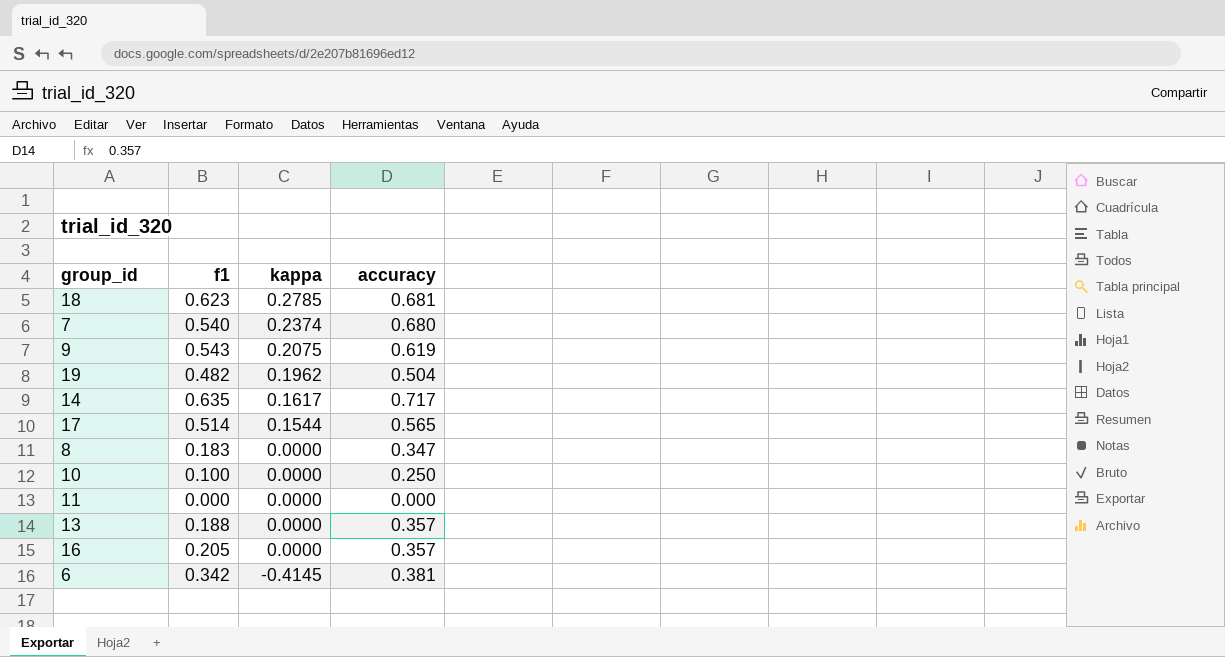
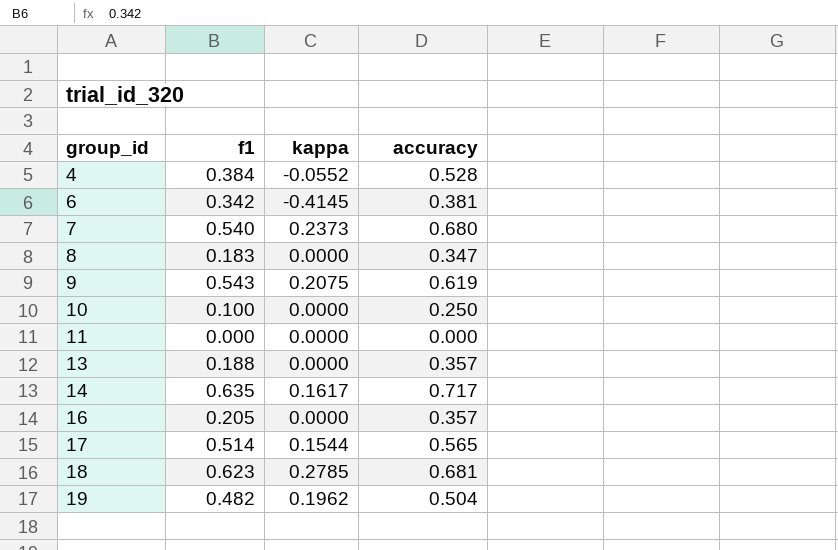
row order: kappa descending -> group_id ascending
row 4: none -> 0.384 | -0.0552 | 0.528
7 | kappa: 0.2374 -> 0.2373

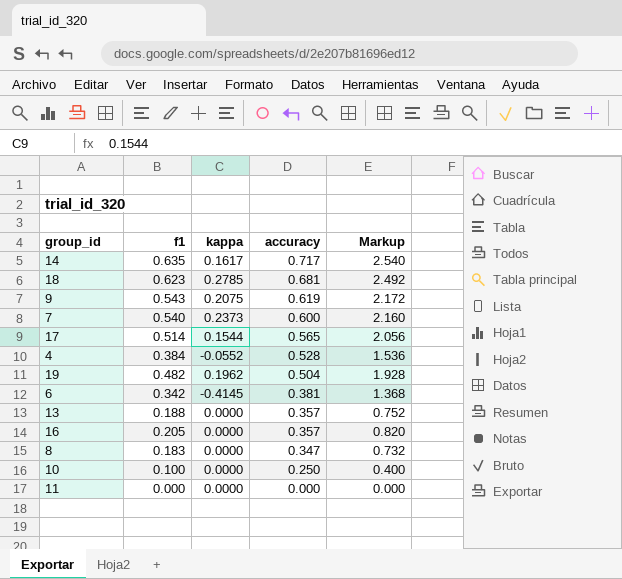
row order: group_id ascending -> accuracy descending
column Markup | formula: none -> [f1] * 4
7 | accuracy: 0.680 -> 0.600

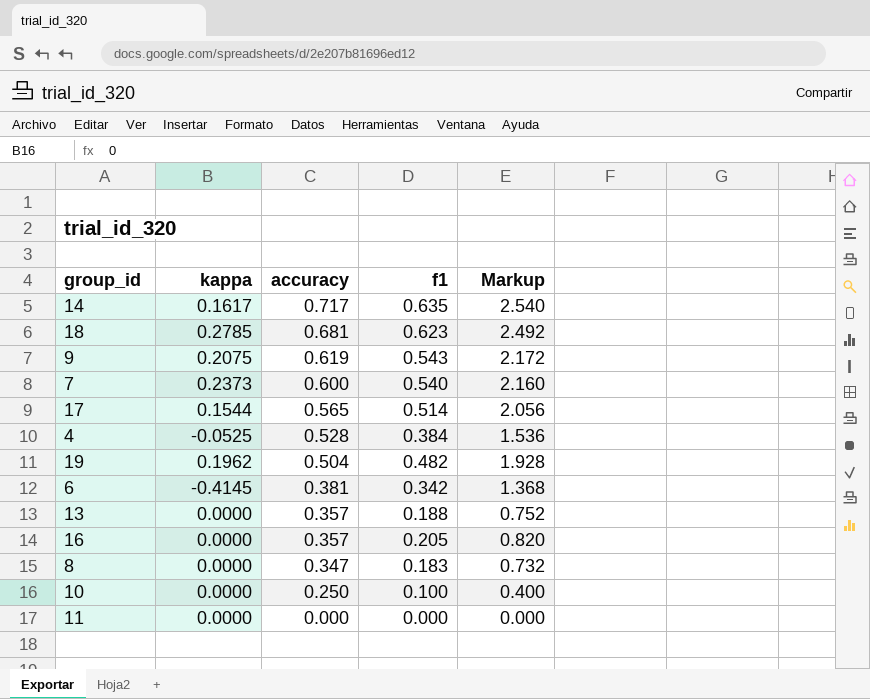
column f1 | position: 2 -> 4
4 | kappa: -0.0552 -> -0.0525

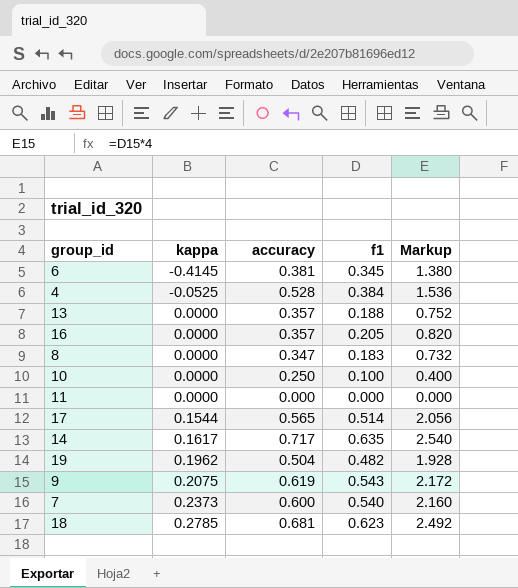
row order: accuracy descending -> kappa ascending
6 | f1: 0.342 -> 0.345
6 | Markup: 1.368 -> 1.380

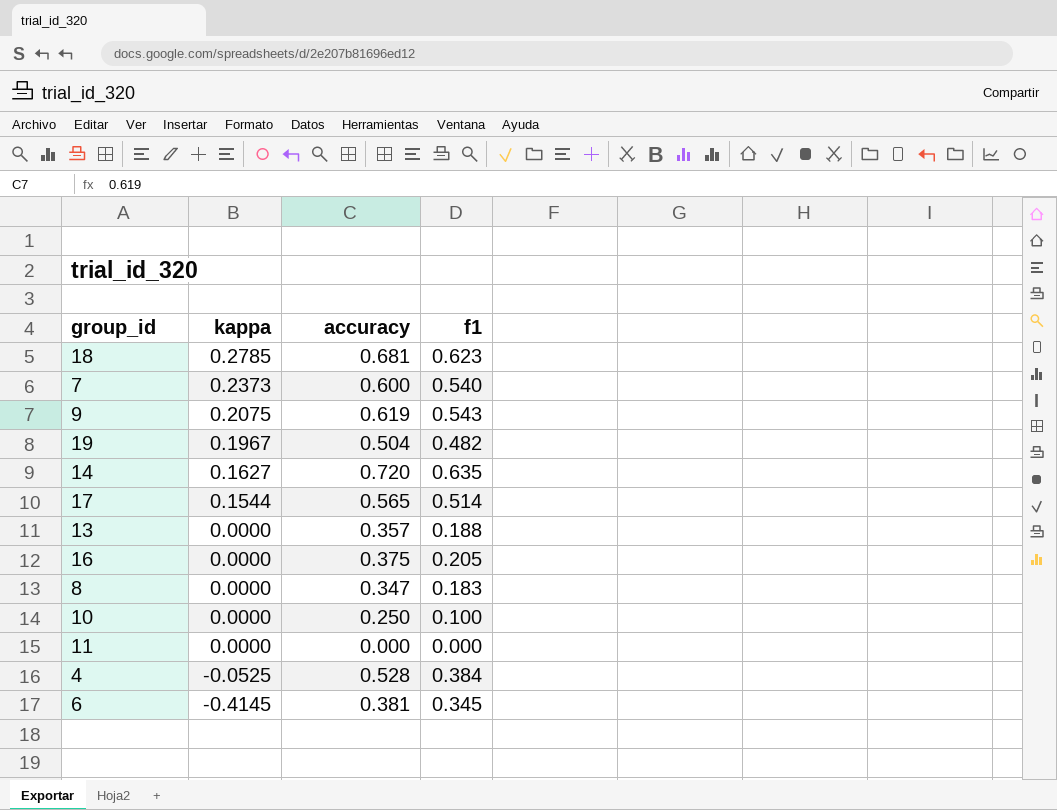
row order: kappa ascending -> kappa descending
column Markup | formula: [f1] * 4 -> none
19 | kappa: 0.1962 -> 0.1967
14 | kappa: 0.1617 -> 0.1627
14 | accuracy: 0.717 -> 0.720
16 | accuracy: 0.357 -> 0.375

